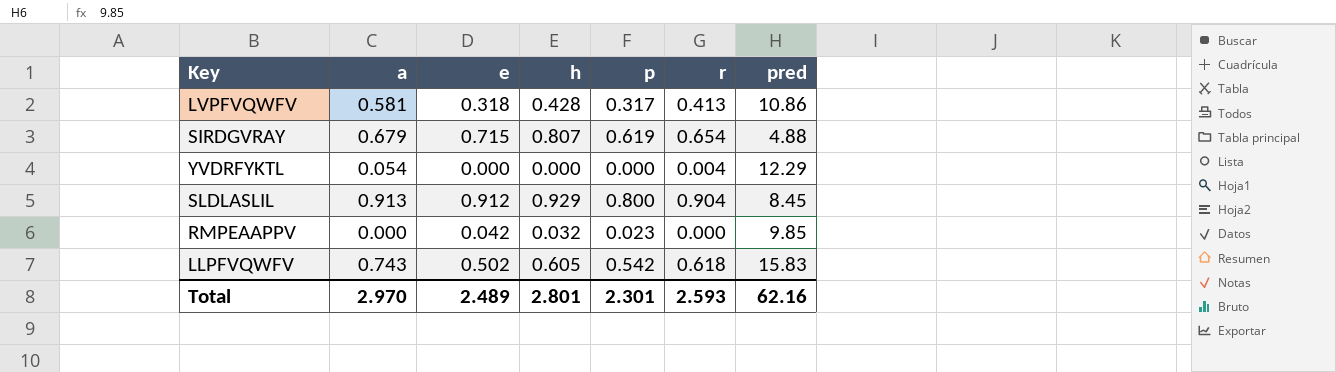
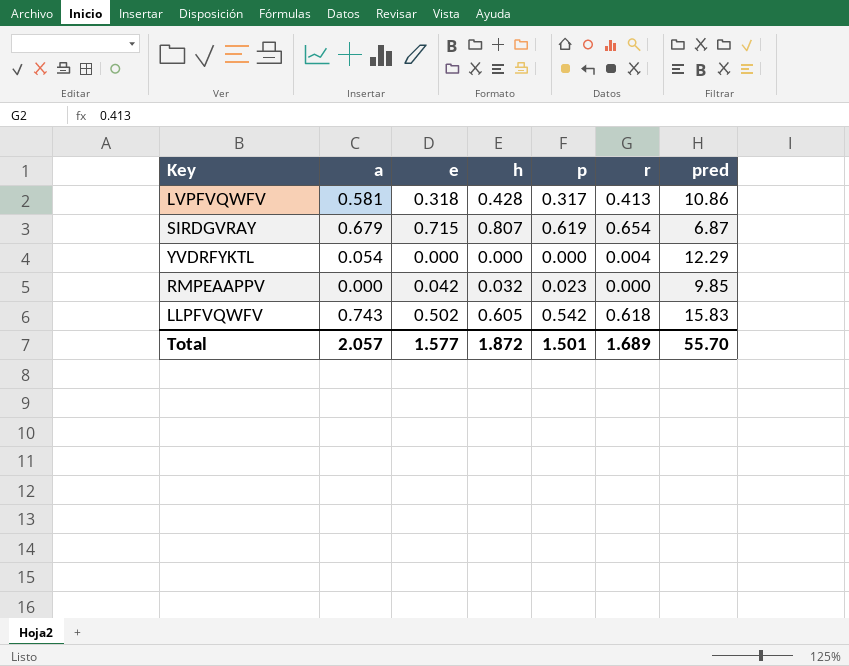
row SLDLASLIL: 0.913 | 0.912 | 0.929 | 0.800 | 0.904 | 8.45 -> none
SIRDGVRAY | pred: 4.88 -> 6.87
Total | a: 2.970 -> 2.057
Total | e: 2.489 -> 1.577
Total | h: 2.801 -> 1.872
Total | p: 2.301 -> 1.501
Total | r: 2.593 -> 1.689
Total | pred: 62.16 -> 55.70

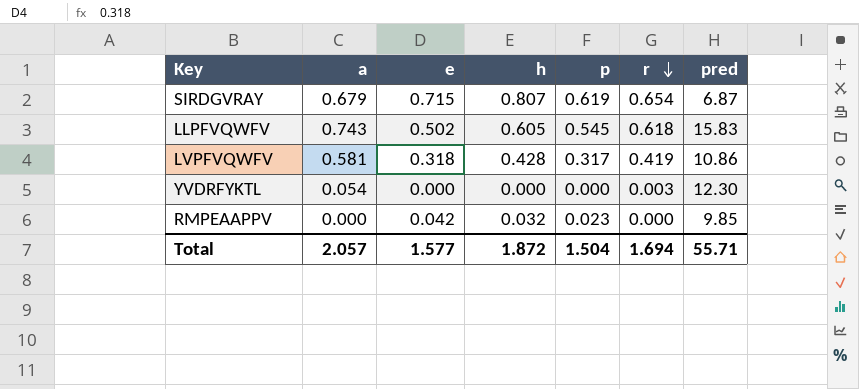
row order: none -> r descending
LLPFVQWFV | p: 0.542 -> 0.545
LVPFVQWFV | r: 0.413 -> 0.419
YVDRFYKTL | r: 0.004 -> 0.003
YVDRFYKTL | pred: 12.29 -> 12.30
Total | p: 1.501 -> 1.504
Total | r: 1.689 -> 1.694
Total | pred: 55.70 -> 55.71

